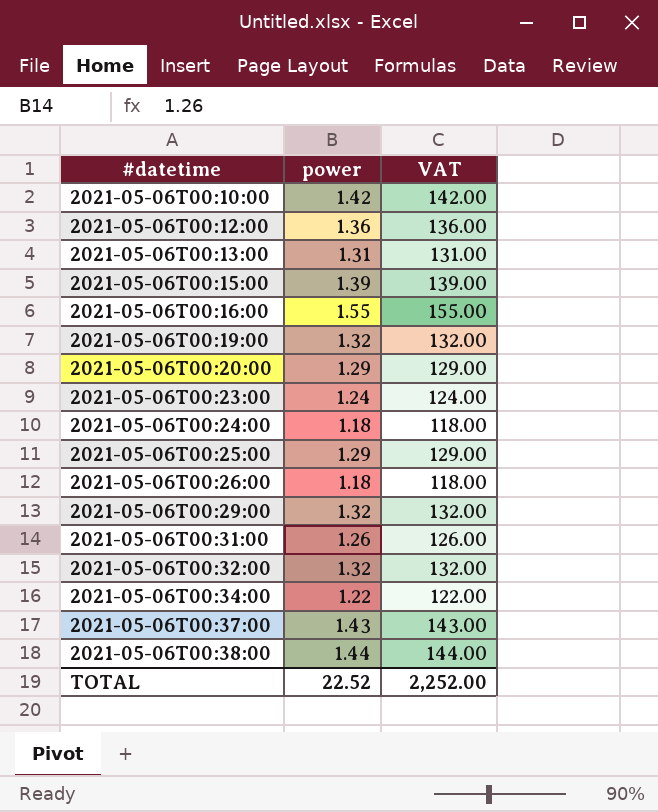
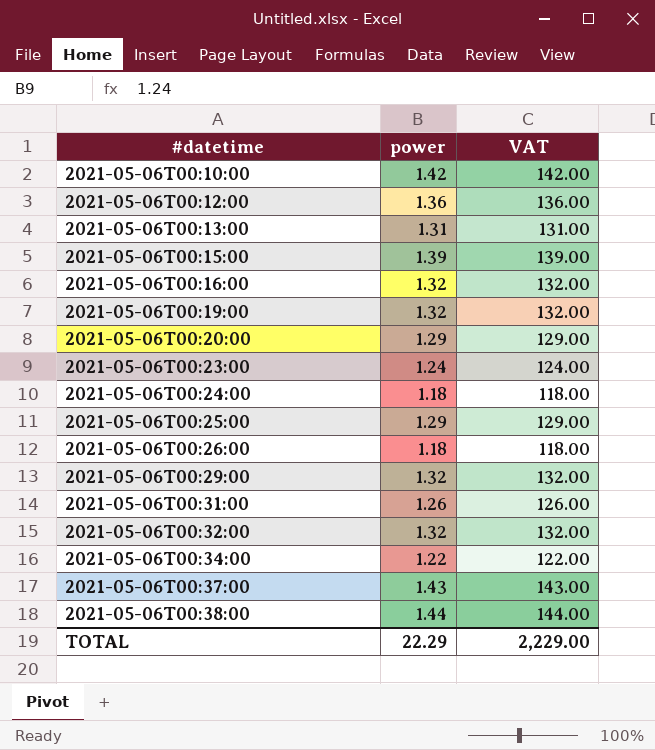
2021-05-06T00:16:00 | power: 1.55 -> 1.32
2021-05-06T00:16:00 | VAT: 155.00 -> 132.00
TOTAL | power: 22.52 -> 22.29
TOTAL | VAT: 2,252.00 -> 2,229.00

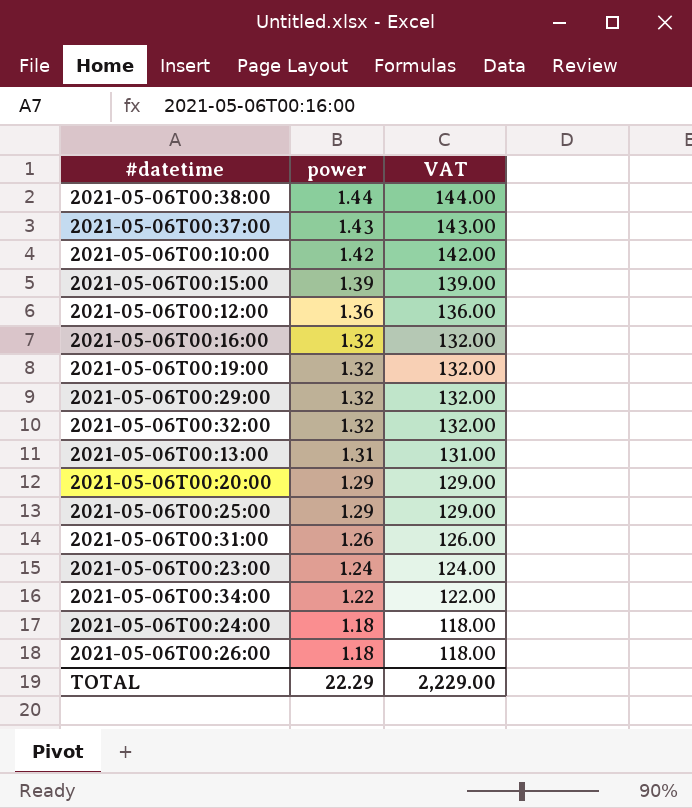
row order: #datetime ascending -> power descending

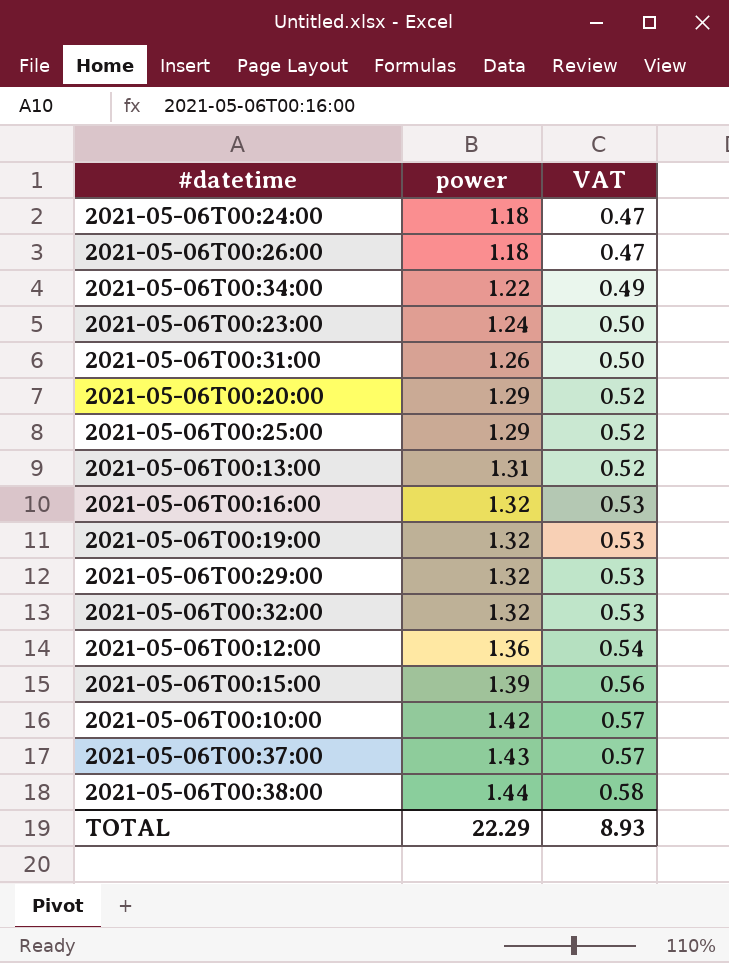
row order: power descending -> power ascending
column VAT | formula: [power] * 100 -> [power] * 0.4
TOTAL | VAT: 2,229.00 -> 8.93

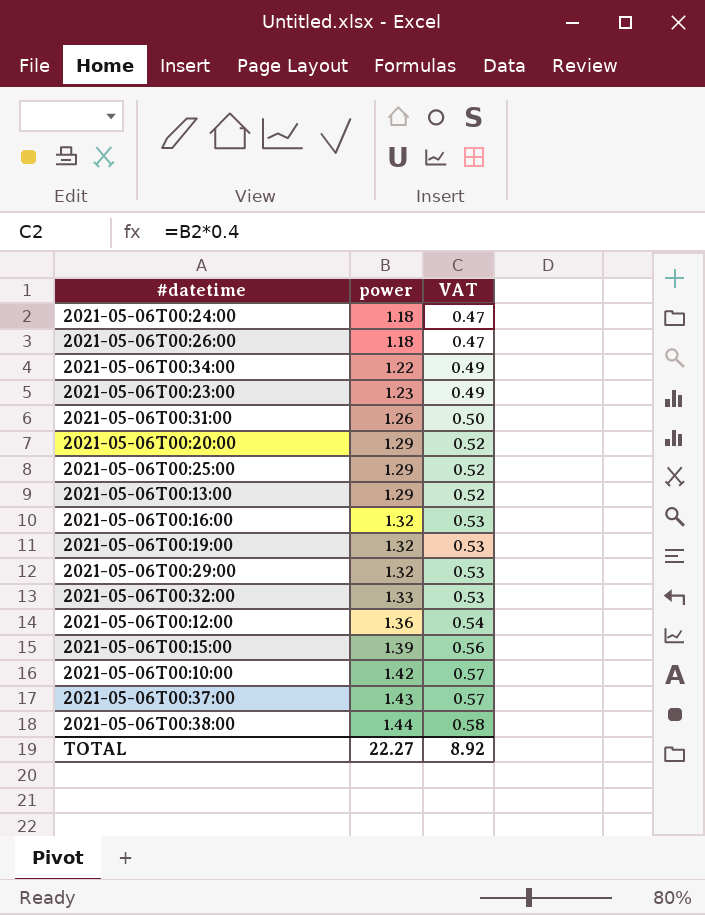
2021-05-06T00:23:00 | power: 1.24 -> 1.23
2021-05-06T00:23:00 | VAT: 0.50 -> 0.49
2021-05-06T00:13:00 | power: 1.31 -> 1.29
2021-05-06T00:32:00 | power: 1.32 -> 1.33
TOTAL | power: 22.29 -> 22.27
TOTAL | VAT: 8.93 -> 8.92

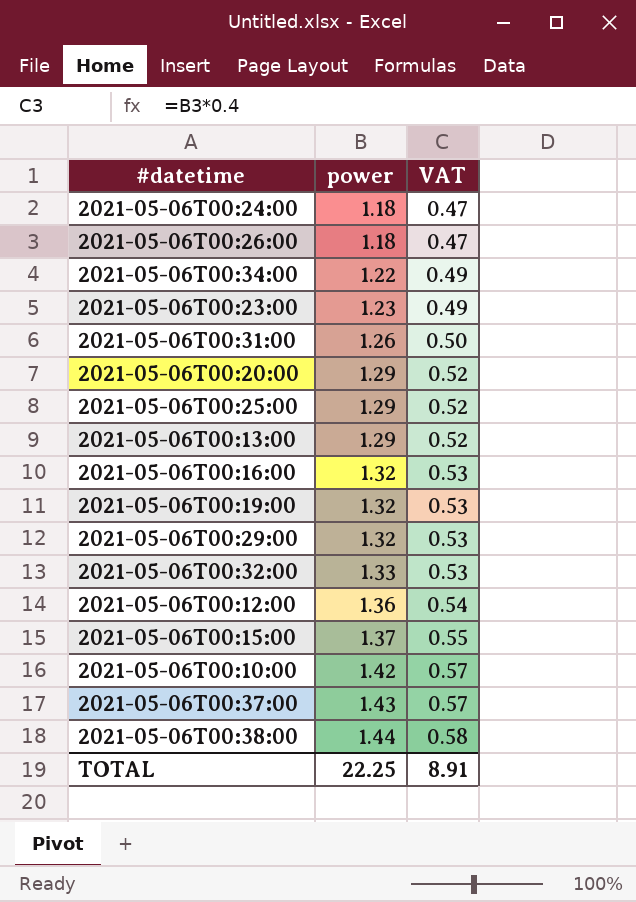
2021-05-06T00:15:00 | power: 1.39 -> 1.37
2021-05-06T00:15:00 | VAT: 0.56 -> 0.55
TOTAL | power: 22.27 -> 22.25
TOTAL | VAT: 8.92 -> 8.91

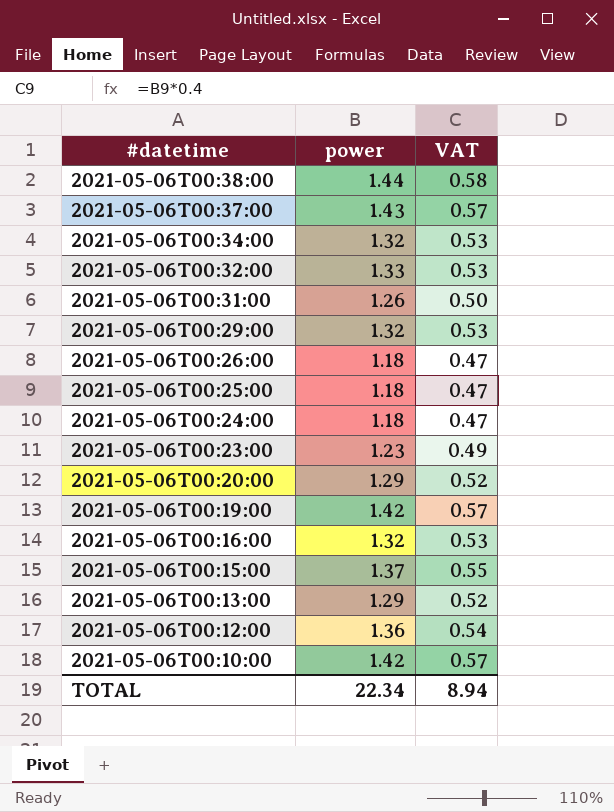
row order: power ascending -> #datetime descending
2021-05-06T00:34:00 | power: 1.22 -> 1.32
2021-05-06T00:34:00 | VAT: 0.49 -> 0.53
2021-05-06T00:25:00 | power: 1.29 -> 1.18
2021-05-06T00:25:00 | VAT: 0.52 -> 0.47
2021-05-06T00:19:00 | power: 1.32 -> 1.42
2021-05-06T00:19:00 | VAT: 0.53 -> 0.57
TOTAL | power: 22.25 -> 22.34
TOTAL | VAT: 8.91 -> 8.94

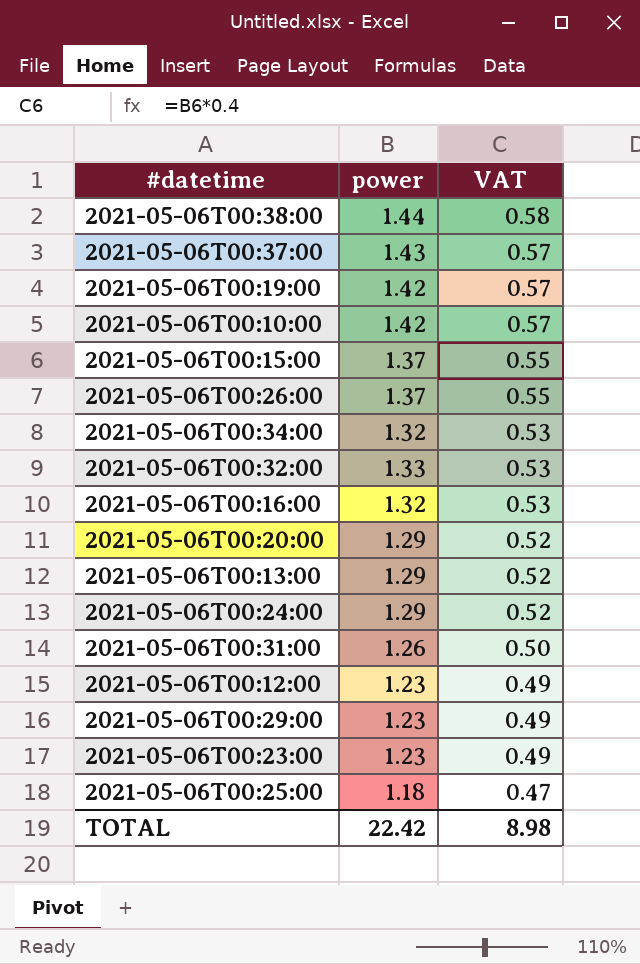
row order: #datetime descending -> VAT descending
2021-05-06T00:26:00 | power: 1.18 -> 1.37
2021-05-06T00:26:00 | VAT: 0.47 -> 0.55
2021-05-06T00:24:00 | power: 1.18 -> 1.29
2021-05-06T00:24:00 | VAT: 0.47 -> 0.52
2021-05-06T00:12:00 | power: 1.36 -> 1.23
2021-05-06T00:12:00 | VAT: 0.54 -> 0.49
2021-05-06T00:29:00 | power: 1.32 -> 1.23
2021-05-06T00:29:00 | VAT: 0.53 -> 0.49
TOTAL | power: 22.34 -> 22.42
TOTAL | VAT: 8.94 -> 8.98

